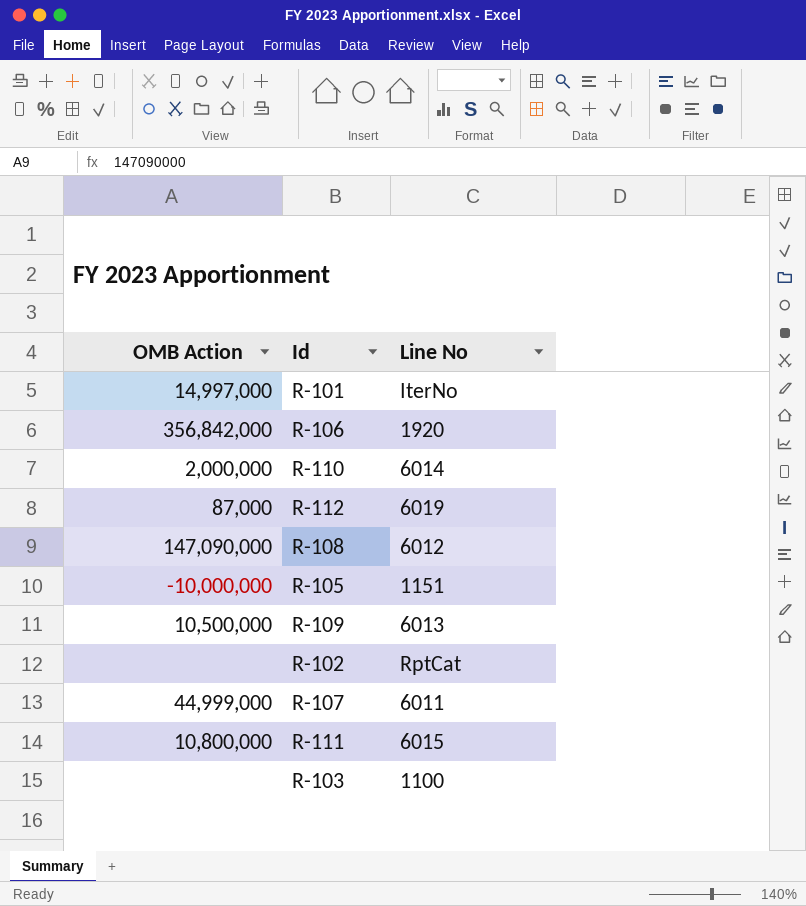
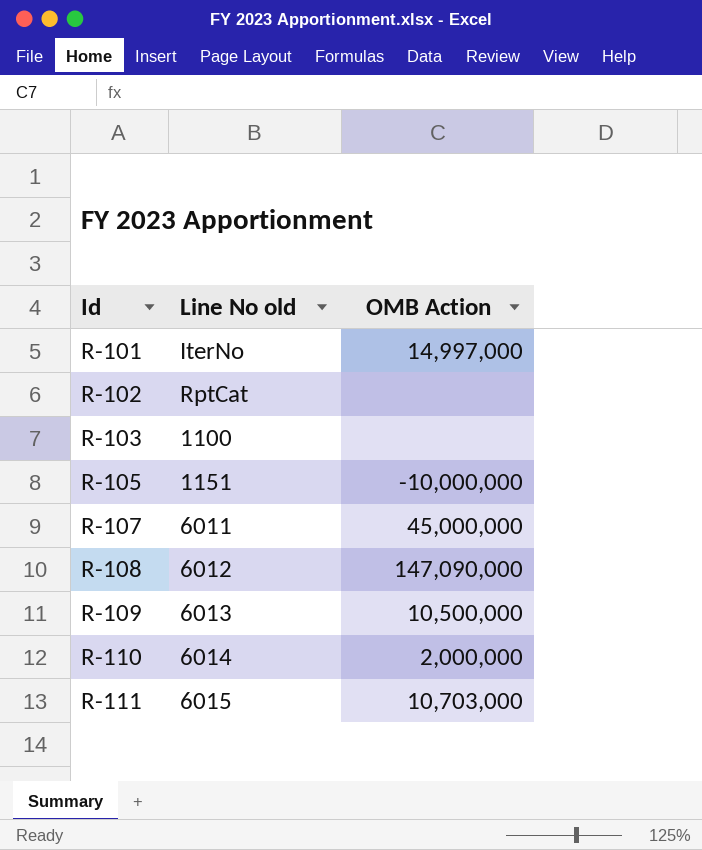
row order: none -> Id ascending
column name: Line No -> Line No old
column OMB Action | position: 1 -> 3
row R-106: 356,842,000 | 1920 -> none
row R-112: 87,000 | 6019 -> none
R-107 | OMB Action: 44,999,000 -> 45,000,000
R-111 | OMB Action: 10,800,000 -> 10,703,000

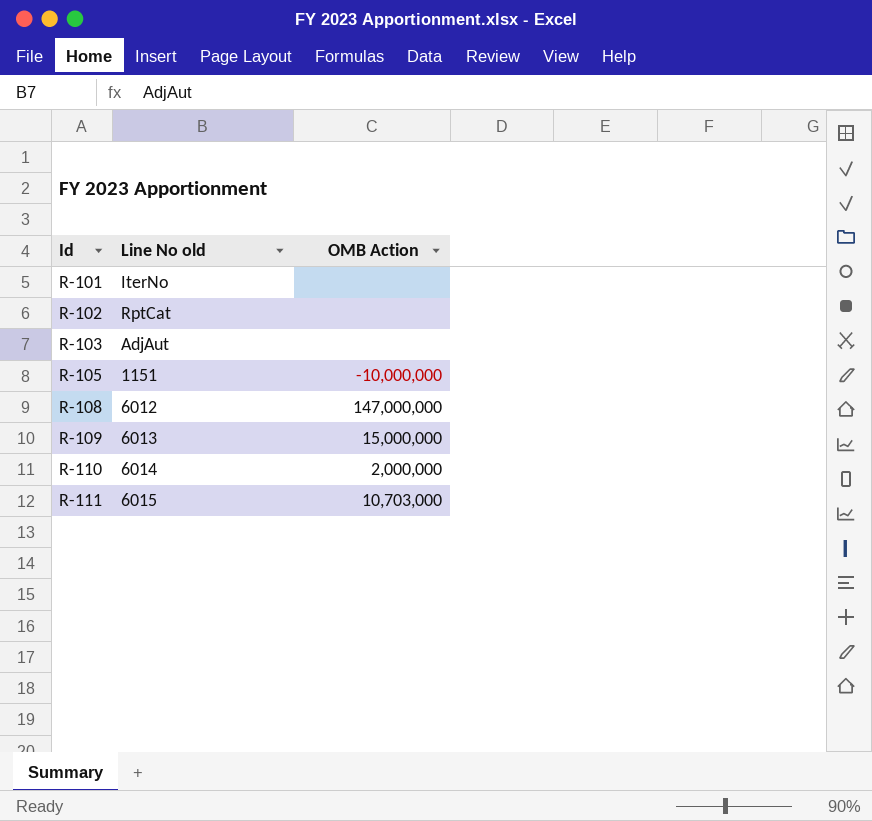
row R-107: 6011 | 45,000,000 -> none
R-101 | OMB Action: 14,997,000 -> none
R-103 | Line No old: 1100 -> AdjAut
R-108 | OMB Action: 147,090,000 -> 147,000,000
R-109 | OMB Action: 10,500,000 -> 15,000,000

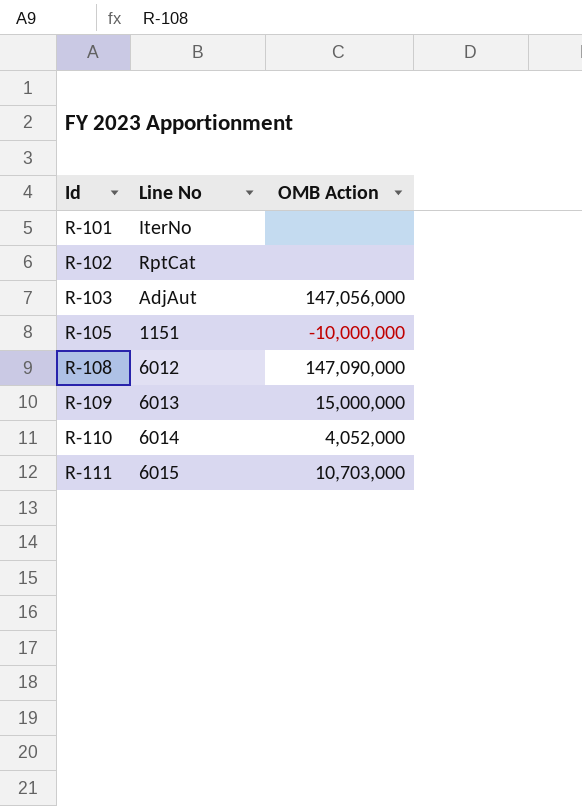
column name: Line No old -> Line No
R-103 | OMB Action: none -> 147,056,000
R-108 | OMB Action: 147,000,000 -> 147,090,000
R-110 | OMB Action: 2,000,000 -> 4,052,000

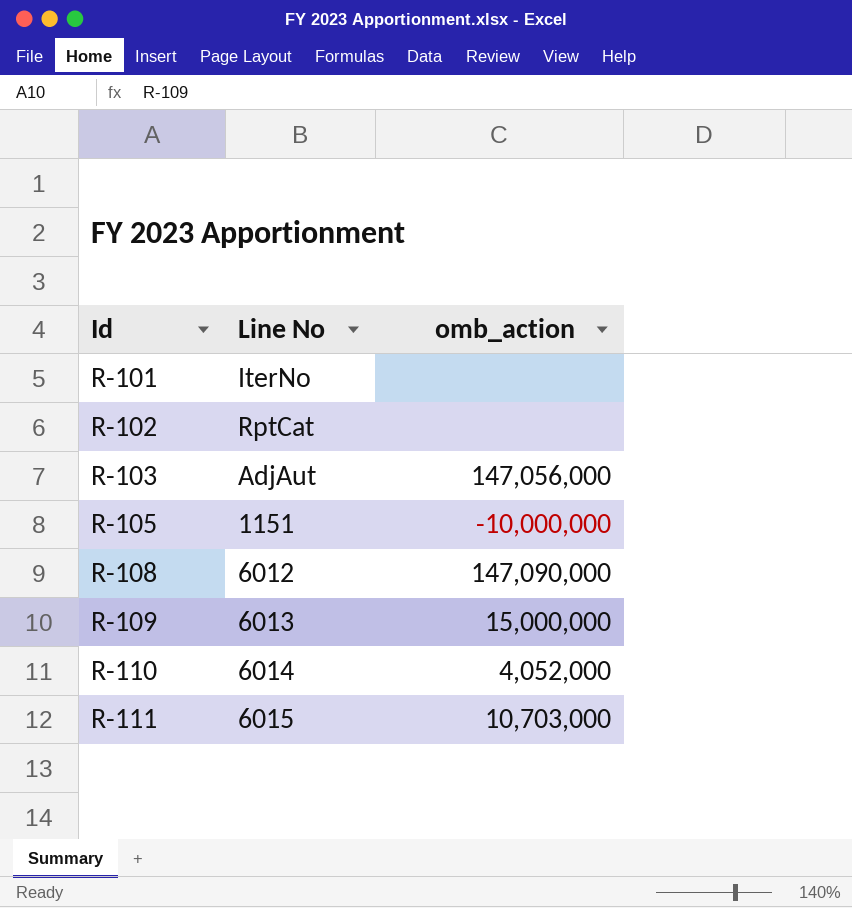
column name: OMB Action -> omb_action

